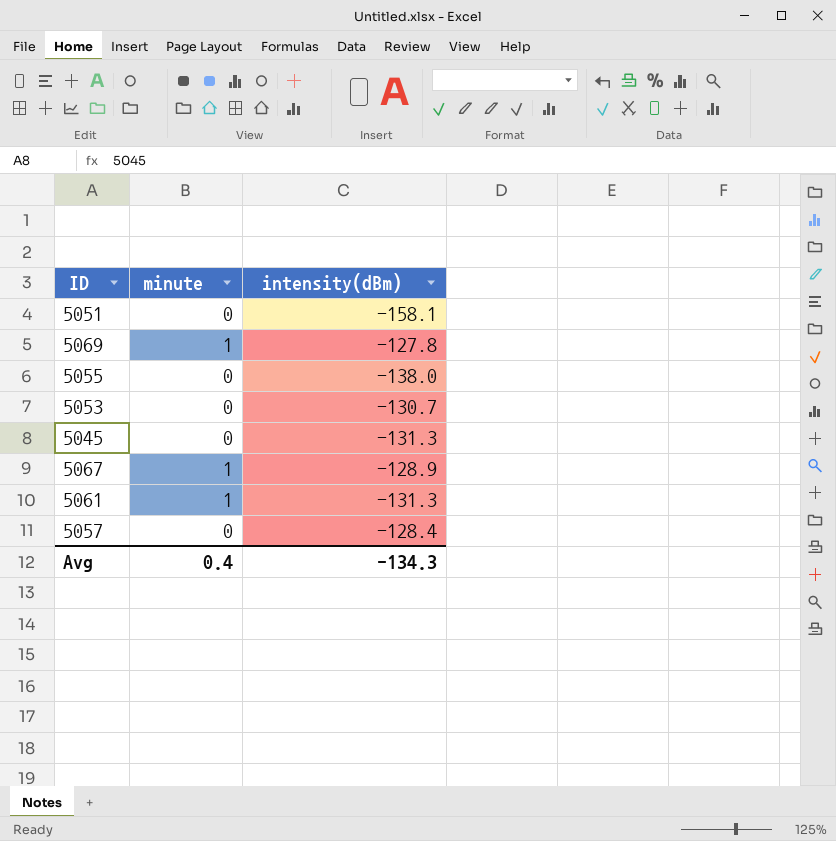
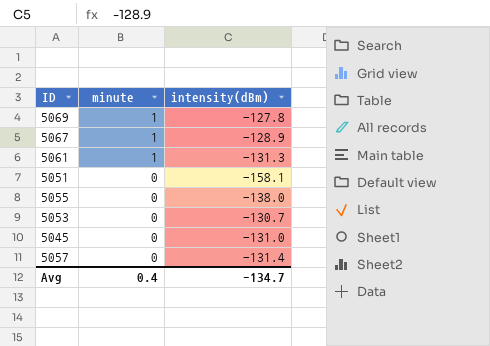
row order: none -> minute descending
5045 | intensity(dBm): -131.3 -> -131.0
5057 | intensity(dBm): -128.4 -> -131.4
Avg | intensity(dBm): -134.3 -> -134.7

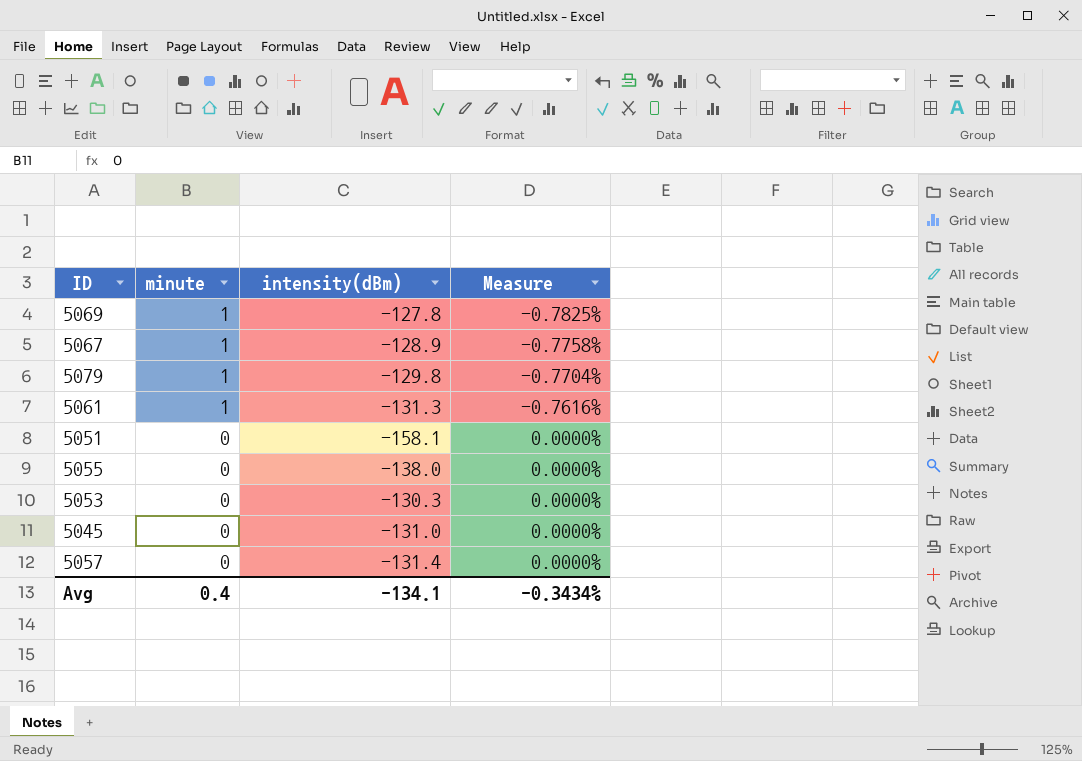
column Measure | formula: none -> [minute] / [intensity(dBm)]
row 5079: none -> 1 | -129.8 | -0.7704%
5053 | intensity(dBm): -130.7 -> -130.3
Avg | intensity(dBm): -134.7 -> -134.1

